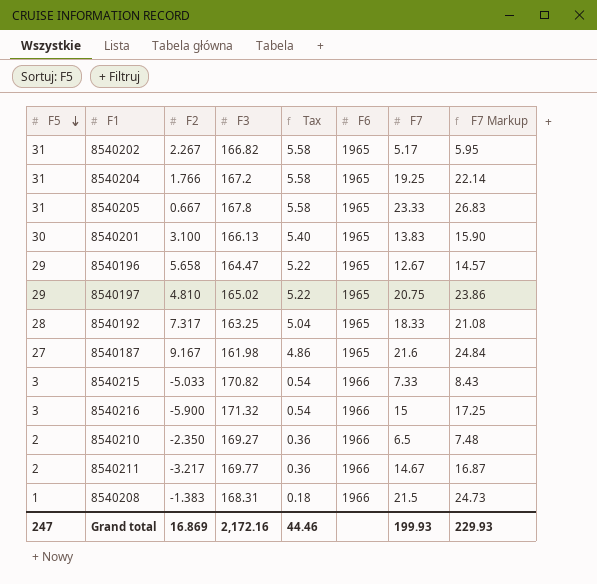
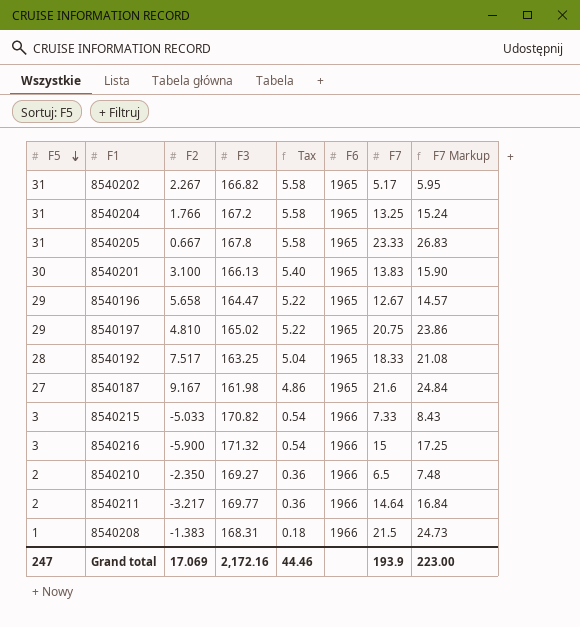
8540204 | F7: 19.25 -> 13.25
8540204 | F7 Markup: 22.14 -> 15.24
8540192 | F2: 7.317 -> 7.517
8540211 | F7: 14.67 -> 14.64
8540211 | F7 Markup: 16.87 -> 16.84
Grand total | F2: 16.869 -> 17.069
Grand total | F7: 199.93 -> 193.9
Grand total | F7 Markup: 229.93 -> 223.00

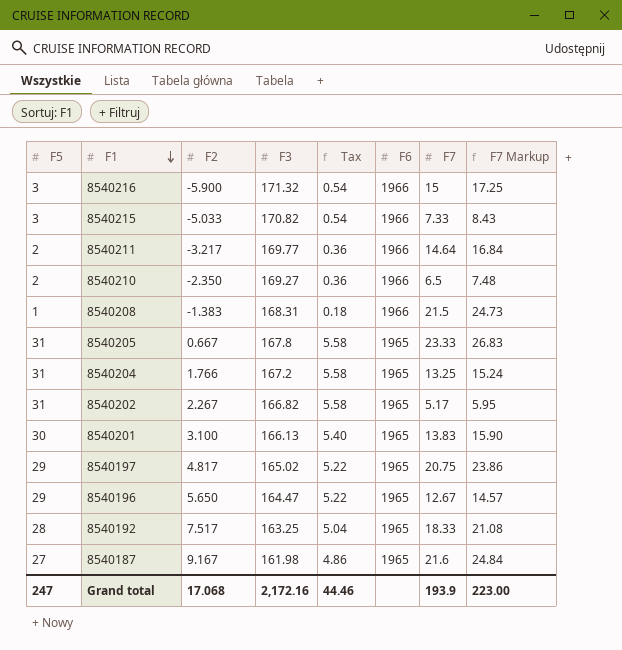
row order: F5 descending -> F1 descending
8540197 | F2: 4.810 -> 4.817
8540196 | F2: 5.658 -> 5.650
Grand total | F2: 17.069 -> 17.068

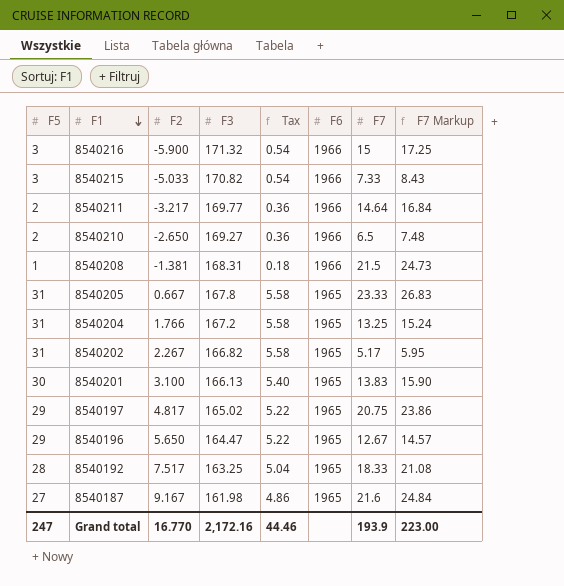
8540210 | F2: -2.350 -> -2.650
8540208 | F2: -1.383 -> -1.381
Grand total | F2: 17.068 -> 16.770

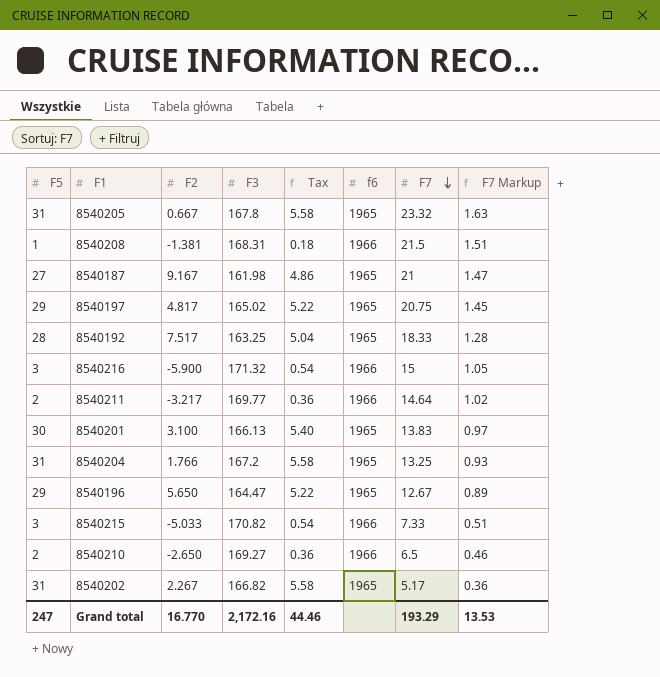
row order: F1 descending -> F7 descending
column name: F6 -> f6
column F7 Markup | formula: [F7] * 1.15 -> [F7] * 0.07
8540205 | F7: 23.33 -> 23.32
8540187 | F7: 21.6 -> 21
Grand total | F7: 193.9 -> 193.29
Grand total | F7 Markup: 223.00 -> 13.53

